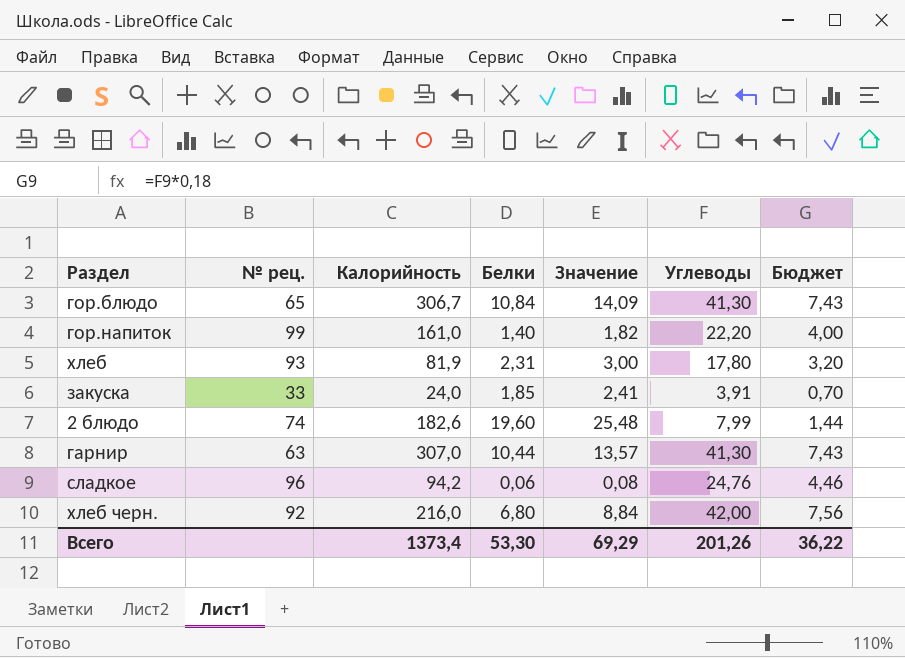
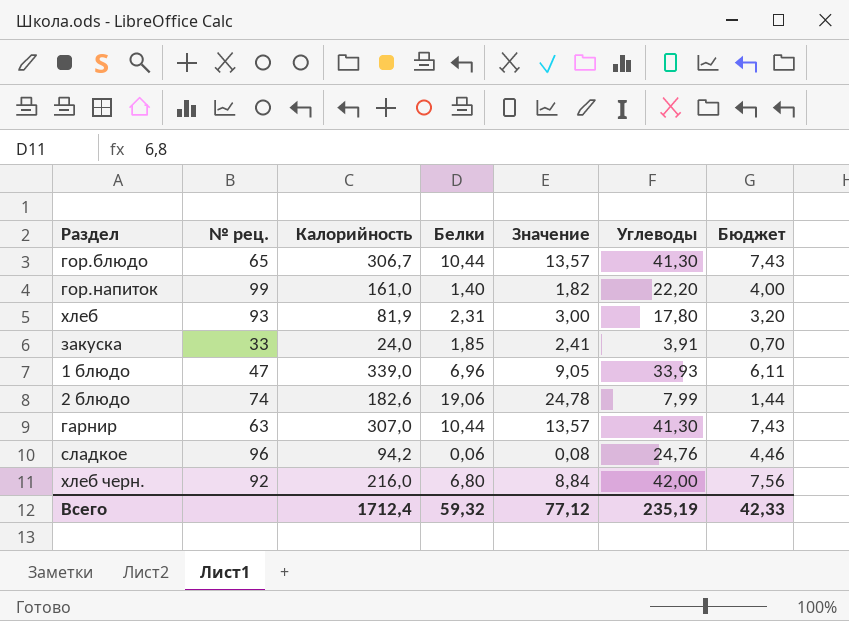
гор.блюдо | Белки: 10,84 -> 10,44
гор.блюдо | Значение: 14,09 -> 13,57
row 1 блюдо: none -> 47 | 339,0 | 6,96 | 9,05 | 33,93 | 6,11
2 блюдо | Белки: 19,60 -> 19,06
2 блюдо | Значение: 25,48 -> 24,78
Всего | Калорийность: 1373,4 -> 1712,4
Всего | Белки: 53,30 -> 59,32
Всего | Значение: 69,29 -> 77,12
Всего | Углеводы: 201,26 -> 235,19
Всего | Бюджет: 36,22 -> 42,33

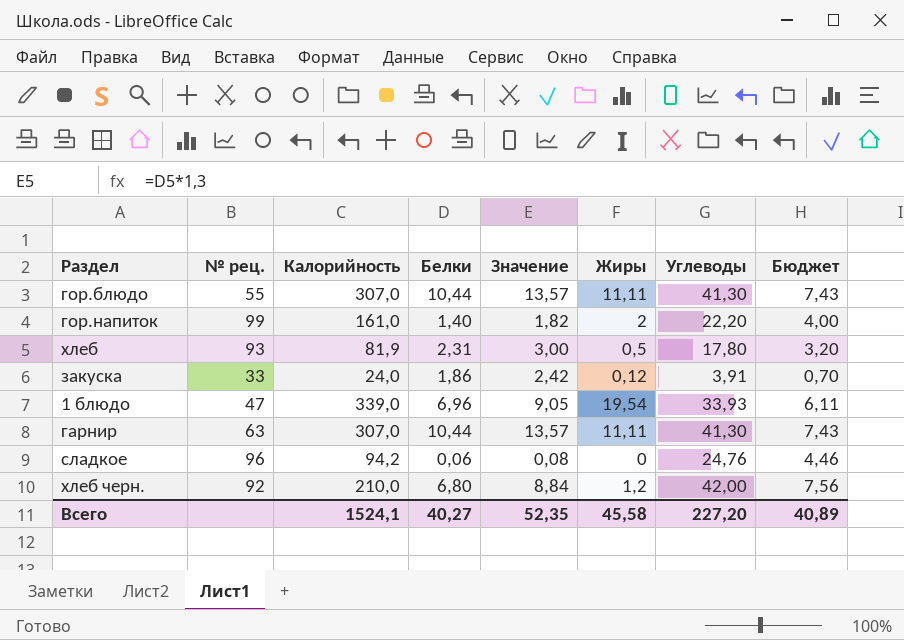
column Жиры | position: none -> 6
row 2 блюдо: 74 | 182,6 | 19,06 | 24,78 | 7,99 | 1,44 -> none
гор.блюдо | № рец.: 65 -> 55
гор.блюдо | Калорийность: 306,7 -> 307,0
закуска | Белки: 1,85 -> 1,86
закуска | Значение: 2,41 -> 2,42
хлеб черн. | Калорийность: 216,0 -> 210,0
Всего | Калорийность: 1712,4 -> 1524,1
Всего | Белки: 59,32 -> 40,27
Всего | Значение: 77,12 -> 52,35
Всего | Углеводы: 235,19 -> 227,20
Всего | Бюджет: 42,33 -> 40,89

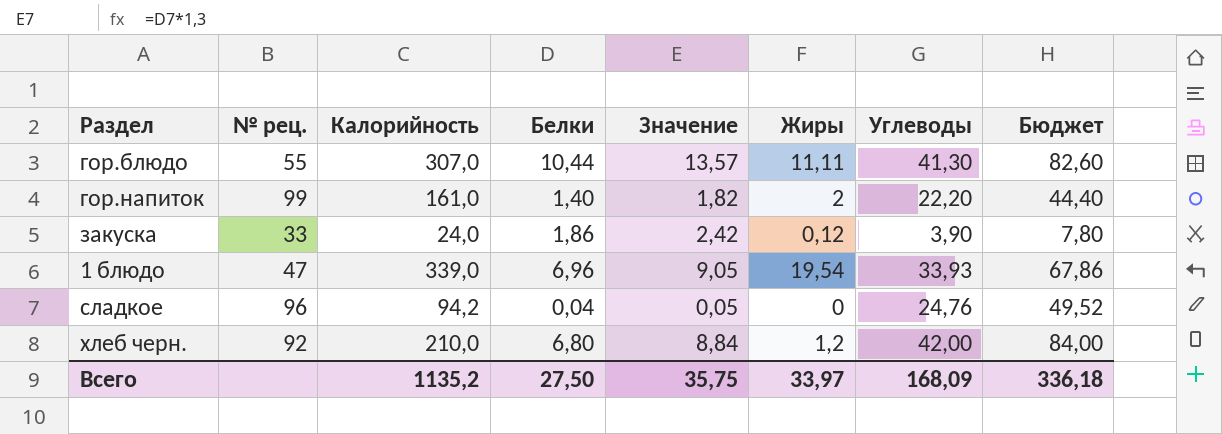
column Бюджет | formula: [Углеводы] * 0,18 -> [Углеводы] * 2
row хлеб: 93 | 81,9 | 2,31 | 3,00 | 0,5 | 17,80 | 3,20 -> none
row гарнир: 63 | 307,0 | 10,44 | 13,57 | 11,11 | 41,30 | 7,43 -> none
закуска | Углеводы: 3,91 -> 3,90
сладкое | Белки: 0,06 -> 0,04
сладкое | Значение: 0,08 -> 0,05
Всего | Калорийность: 1524,1 -> 1135,2
Всего | Белки: 40,27 -> 27,50
Всего | Значение: 52,35 -> 35,75
Всего | Жиры: 45,58 -> 33,97
Всего | Углеводы: 227,20 -> 168,09
Всего | Бюджет: 40,89 -> 336,18

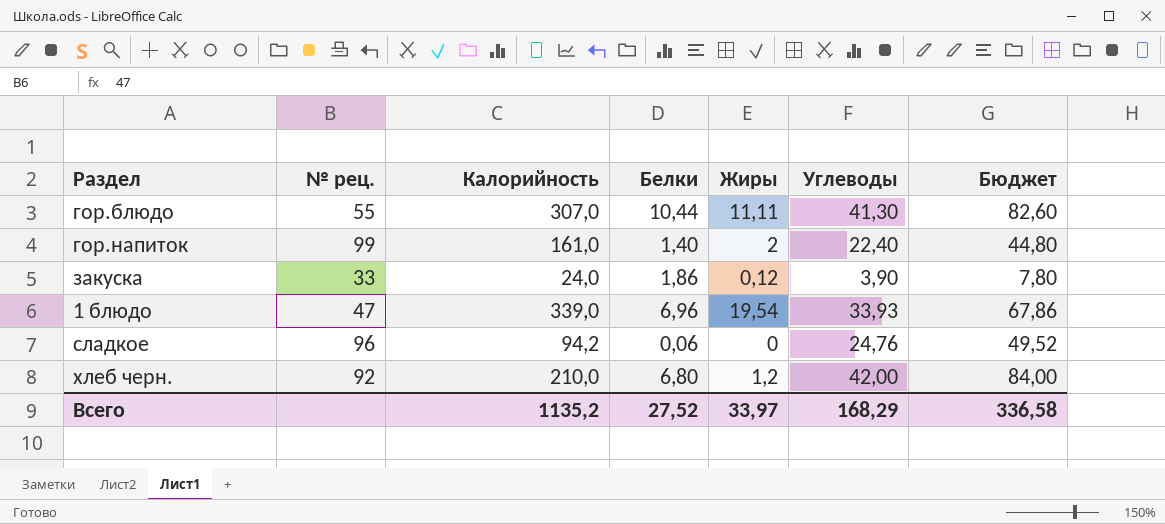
column Значение | formula: [Белки] * 1,3 -> none
гор.напиток | Углеводы: 22,20 -> 22,40
гор.напиток | Бюджет: 44,40 -> 44,80
сладкое | Белки: 0,04 -> 0,06
Всего | Белки: 27,50 -> 27,52
Всего | Углеводы: 168,09 -> 168,29
Всего | Бюджет: 336,18 -> 336,58

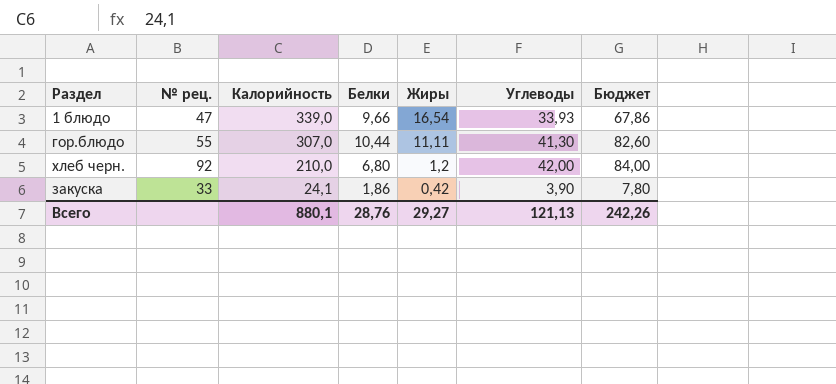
row order: none -> Калорийность descending
row гор.напиток: 99 | 161,0 | 1,40 | 2 | 22,40 | 44,80 -> none
row сладкое: 96 | 94,2 | 0,06 | 0 | 24,76 | 49,52 -> none
1 блюдо | Белки: 6,96 -> 9,66
1 блюдо | Жиры: 19,54 -> 16,54
закуска | Калорийность: 24,0 -> 24,1
закуска | Жиры: 0,12 -> 0,42
Всего | Калорийность: 1135,2 -> 880,1
Всего | Белки: 27,52 -> 28,76
Всего | Жиры: 33,97 -> 29,27
Всего | Углеводы: 168,29 -> 121,13
Всего | Бюджет: 336,58 -> 242,26

